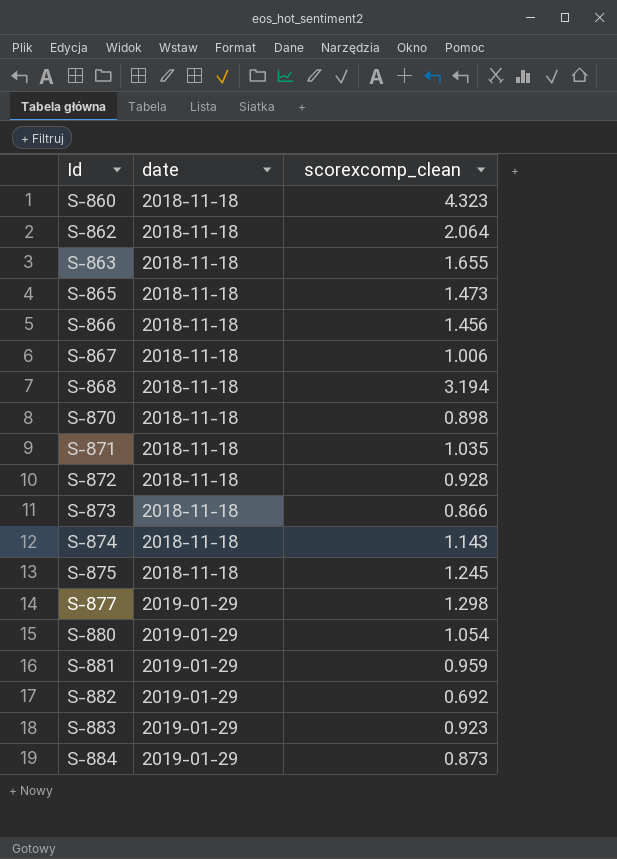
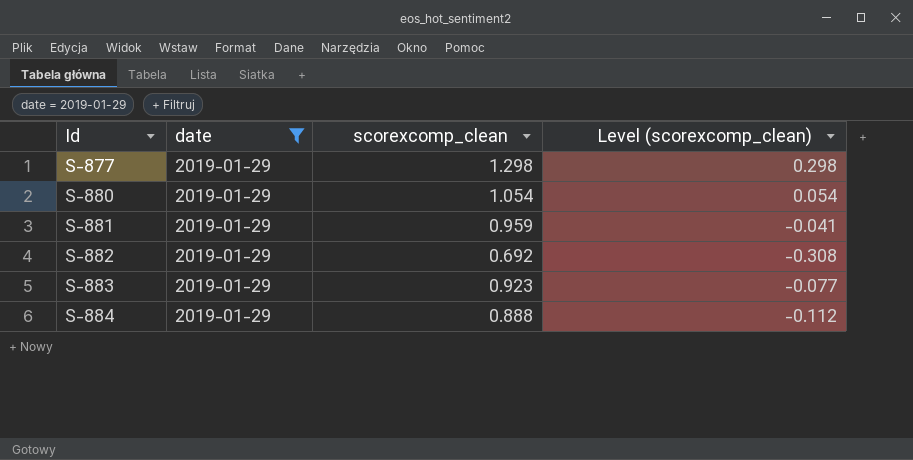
filter: none -> date = 2019-01-29
column Level (scorexcomp_clean) | formula: none -> [scorexcomp_clean] - 1
S-884 | scorexcomp_clean: 0.873 -> 0.888

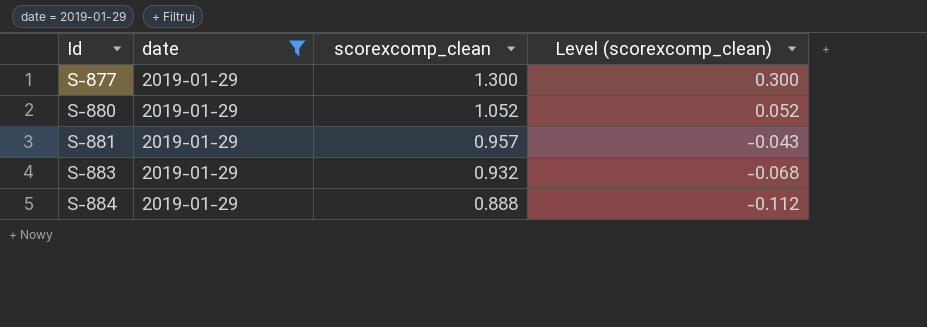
row S-882: 2019-01-29 | 0.692 | -0.308 -> none
S-877 | scorexcomp_clean: 1.298 -> 1.300
S-877 | Level (scorexcomp_clean): 0.298 -> 0.300
S-880 | scorexcomp_clean: 1.054 -> 1.052
S-880 | Level (scorexcomp_clean): 0.054 -> 0.052
S-881 | scorexcomp_clean: 0.959 -> 0.957
S-881 | Level (scorexcomp_clean): -0.041 -> -0.043
S-883 | scorexcomp_clean: 0.923 -> 0.932
S-883 | Level (scorexcomp_clean): -0.077 -> -0.068

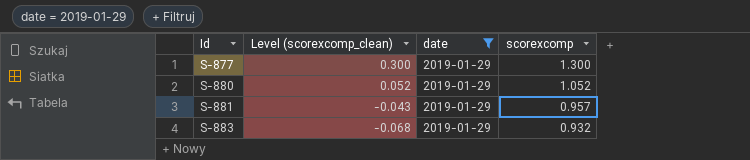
column Level (scorexcomp_clean) | position: 4 -> 2
column name: scorexcomp_clean -> scorexcomp
row S-884: 2019-01-29 | 0.888 | -0.112 -> none

